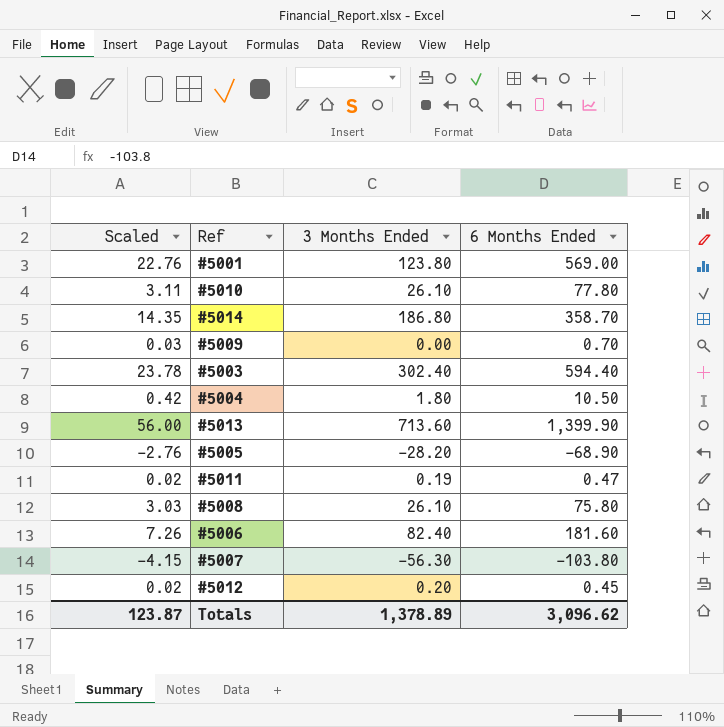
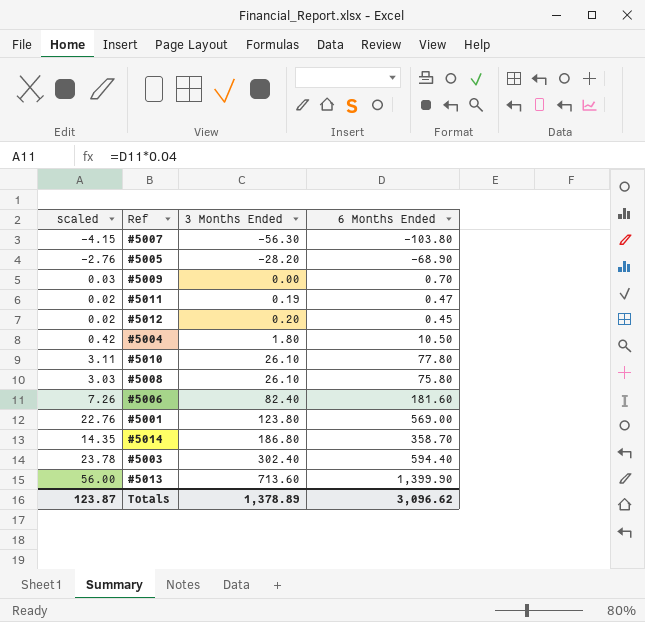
row order: none -> 3 Months Ended ascending
column name: Scaled -> scaled

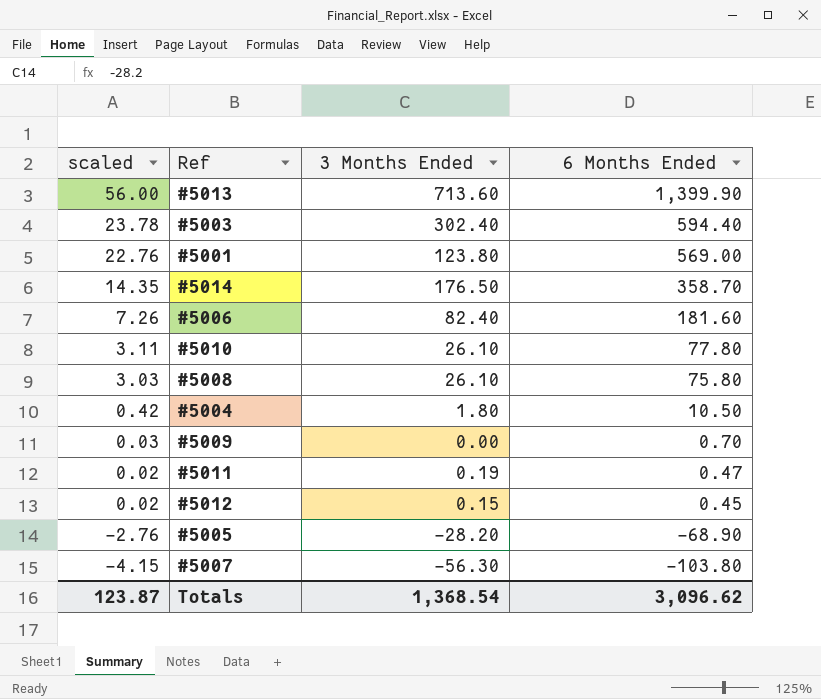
row order: 3 Months Ended ascending -> scaled descending
#5014 | 3 Months Ended: 186.80 -> 176.50
#5012 | 3 Months Ended: 0.20 -> 0.15
Totals | 3 Months Ended: 1,378.89 -> 1,368.54

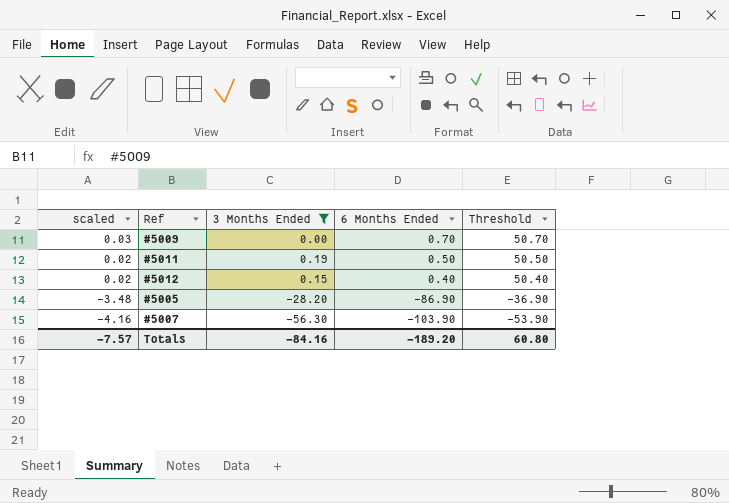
filter: none -> 3 Months Ended <= 0.19
column Threshold | formula: none -> [6 Months Ended] + 50
#5011 | 6 Months Ended: 0.47 -> 0.50
#5012 | 6 Months Ended: 0.45 -> 0.40
#5005 | scaled: -2.76 -> -3.48
#5005 | 6 Months Ended: -68.90 -> -86.90
#5007 | scaled: -4.15 -> -4.16
#5007 | 6 Months Ended: -103.80 -> -103.90
Totals | scaled: 123.87 -> -7.57
Totals | 3 Months Ended: 1,368.54 -> -84.16
Totals | 6 Months Ended: 3,096.62 -> -189.20

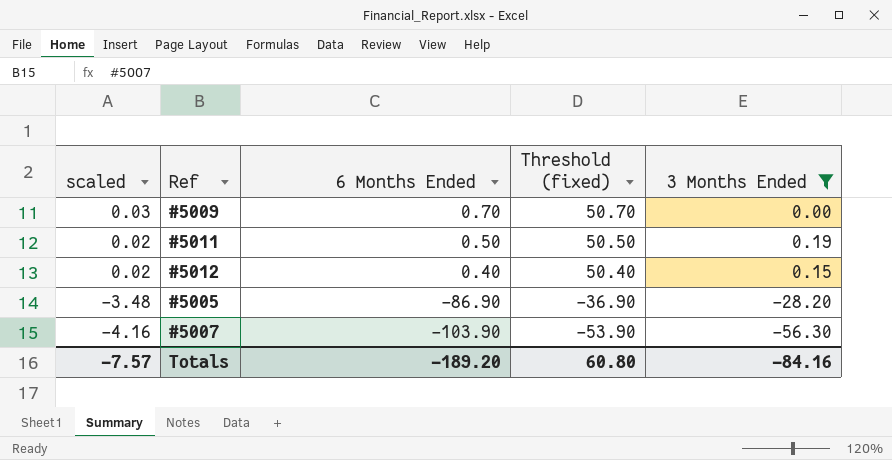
column name: Threshold -> Threshold (fixed)
column 3 Months Ended | position: 3 -> 5

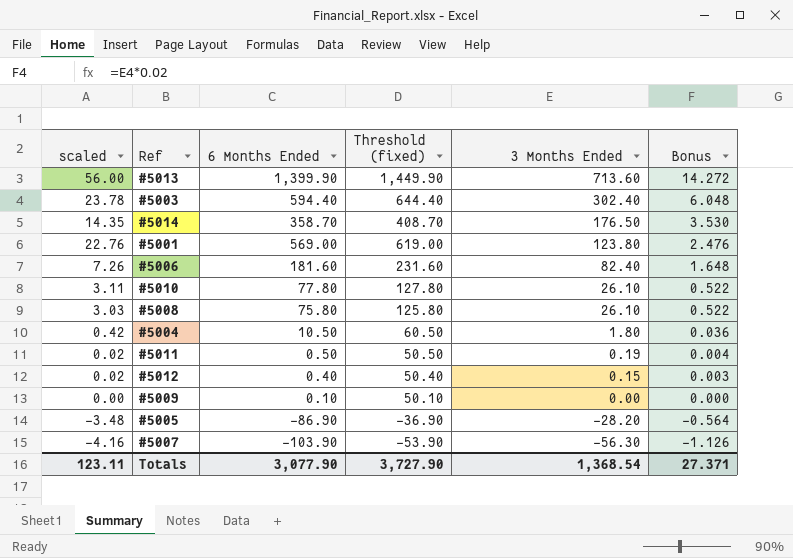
filter: 3 Months Ended <= 0.19 -> none
row order: scaled descending -> 3 Months Ended descending
column Bonus | formula: none -> [3 Months Ended] * 0.02
#5009 | scaled: 0.03 -> 0.00
#5009 | 6 Months Ended: 0.70 -> 0.10
#5009 | Threshold (fixed): 50.70 -> 50.10
Totals | scaled: -7.57 -> 123.11
Totals | 6 Months Ended: -189.20 -> 3,077.90
Totals | Threshold (fixed): 60.80 -> 3,727.90
Totals | 3 Months Ended: -84.16 -> 1,368.54

